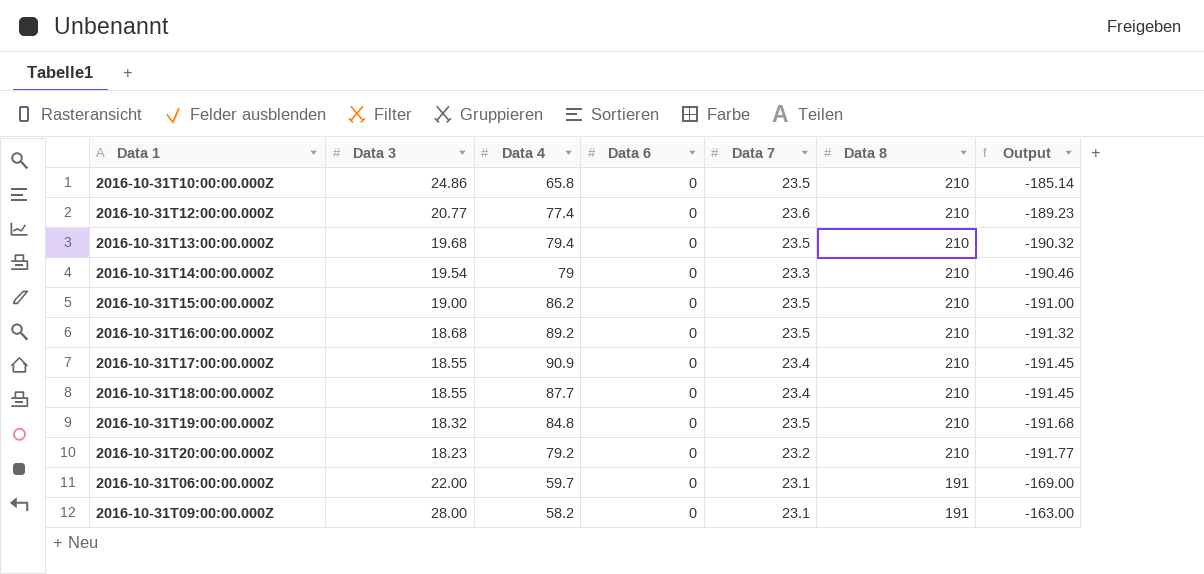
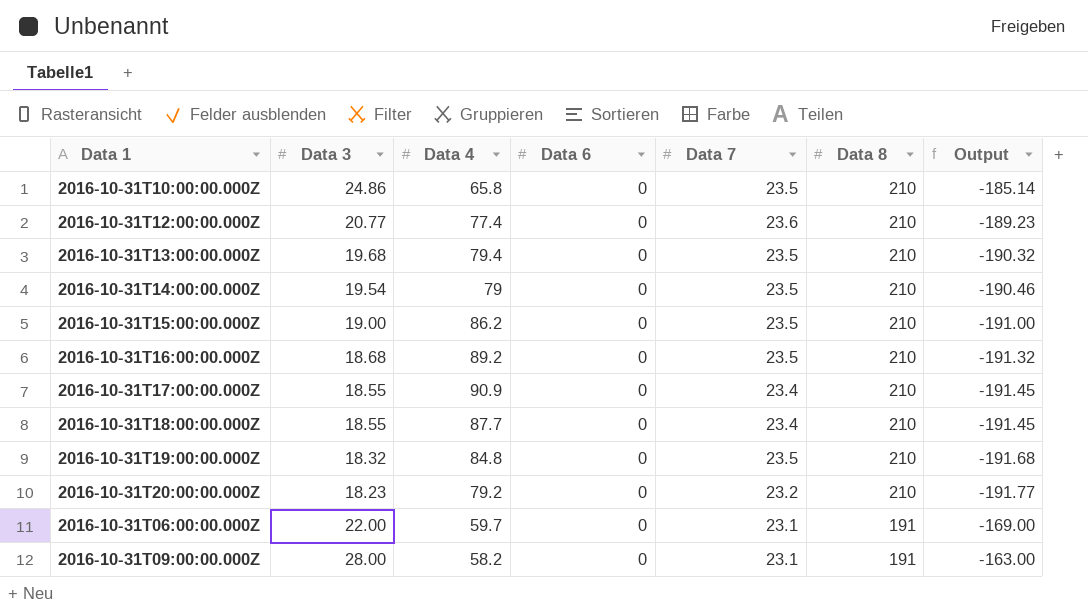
2016-10-31T14:00:00.000Z | Data 7: 23.3 -> 23.5

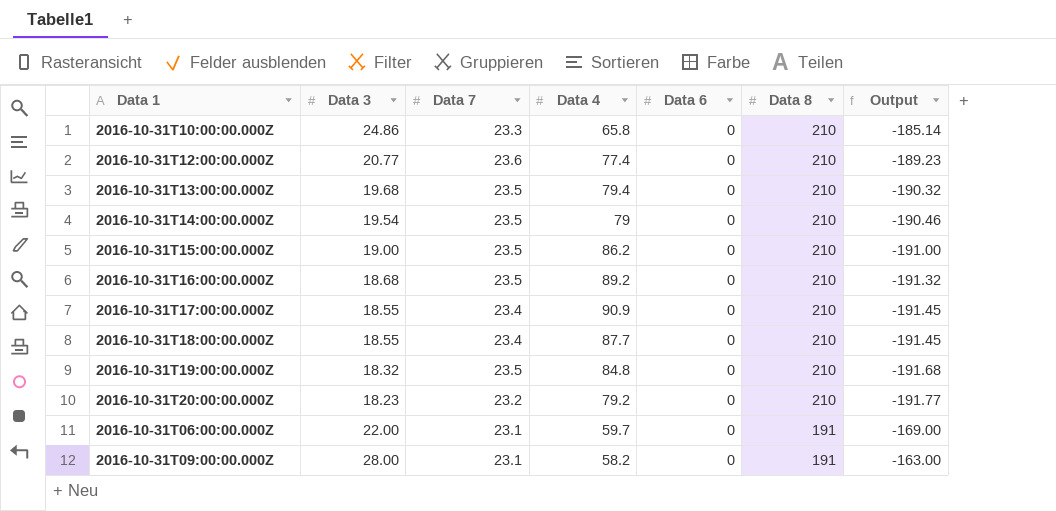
column Data 7 | position: 5 -> 3
2016-10-31T10:00:00.000Z | Data 7: 23.5 -> 23.3

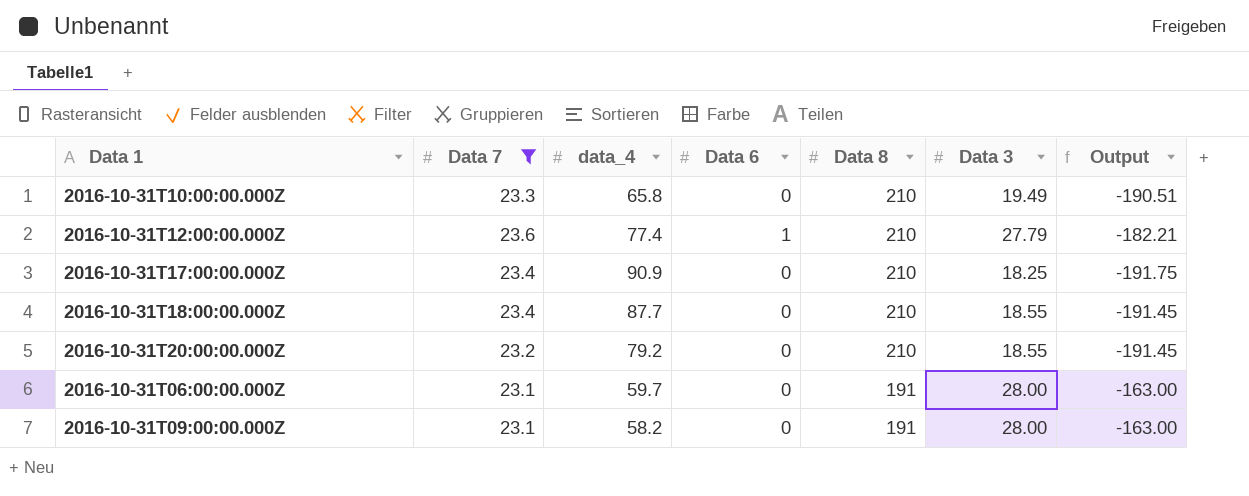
filter: none -> Data 7 != 23.5
column name: Data 4 -> data_4
column Data 3 | position: 2 -> 6
2016-10-31T10:00:00.000Z | Data 3: 24.86 -> 19.49
2016-10-31T10:00:00.000Z | Output: -185.14 -> -190.51
2016-10-31T12:00:00.000Z | Data 6: 0 -> 1
2016-10-31T12:00:00.000Z | Data 3: 20.77 -> 27.79
2016-10-31T12:00:00.000Z | Output: -189.23 -> -182.21
2016-10-31T17:00:00.000Z | Data 3: 18.55 -> 18.25
2016-10-31T17:00:00.000Z | Output: -191.45 -> -191.75
2016-10-31T20:00:00.000Z | Data 3: 18.23 -> 18.55
2016-10-31T20:00:00.000Z | Output: -191.77 -> -191.45
2016-10-31T06:00:00.000Z | Data 3: 22.00 -> 28.00
2016-10-31T06:00:00.000Z | Output: -169.00 -> -163.00

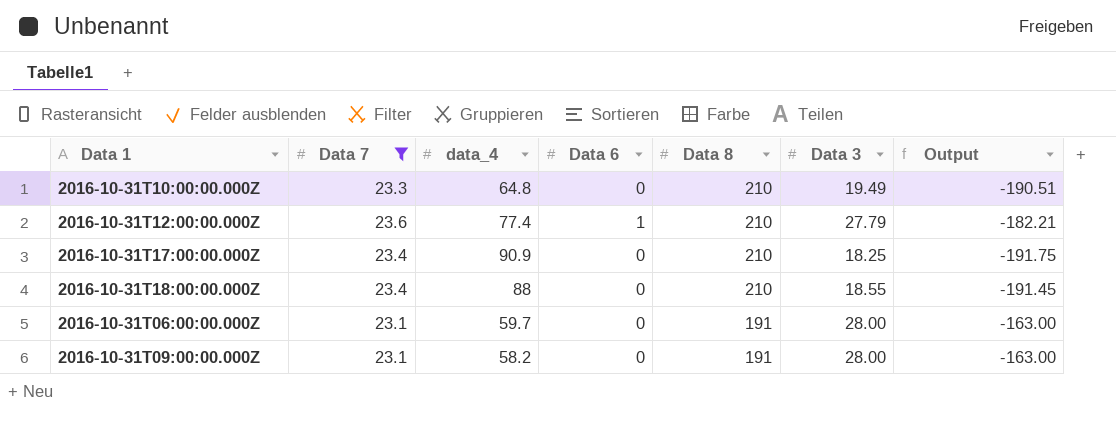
row 2016-10-31T20:00:00.000Z: 23.2 | 79.2 | 0 | 210 | 18.55 | -191.45 -> none
2016-10-31T10:00:00.000Z | data_4: 65.8 -> 64.8
2016-10-31T18:00:00.000Z | data_4: 87.7 -> 88

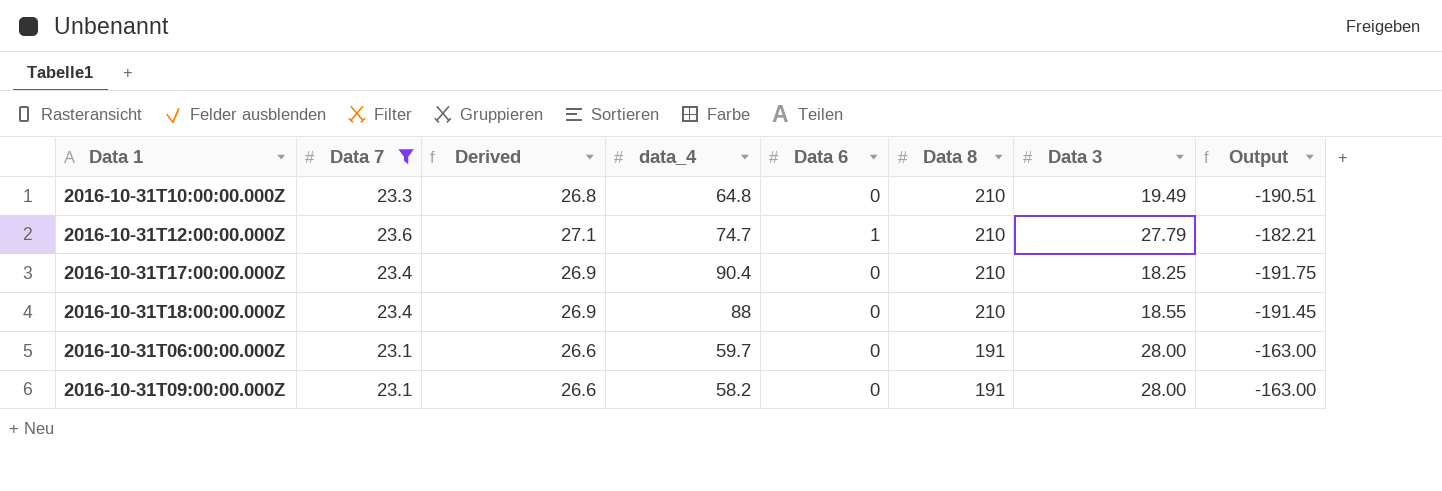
column Derived | formula: none -> [Data 7] * 1.15
2016-10-31T12:00:00.000Z | data_4: 77.4 -> 74.7
2016-10-31T17:00:00.000Z | data_4: 90.9 -> 90.4

